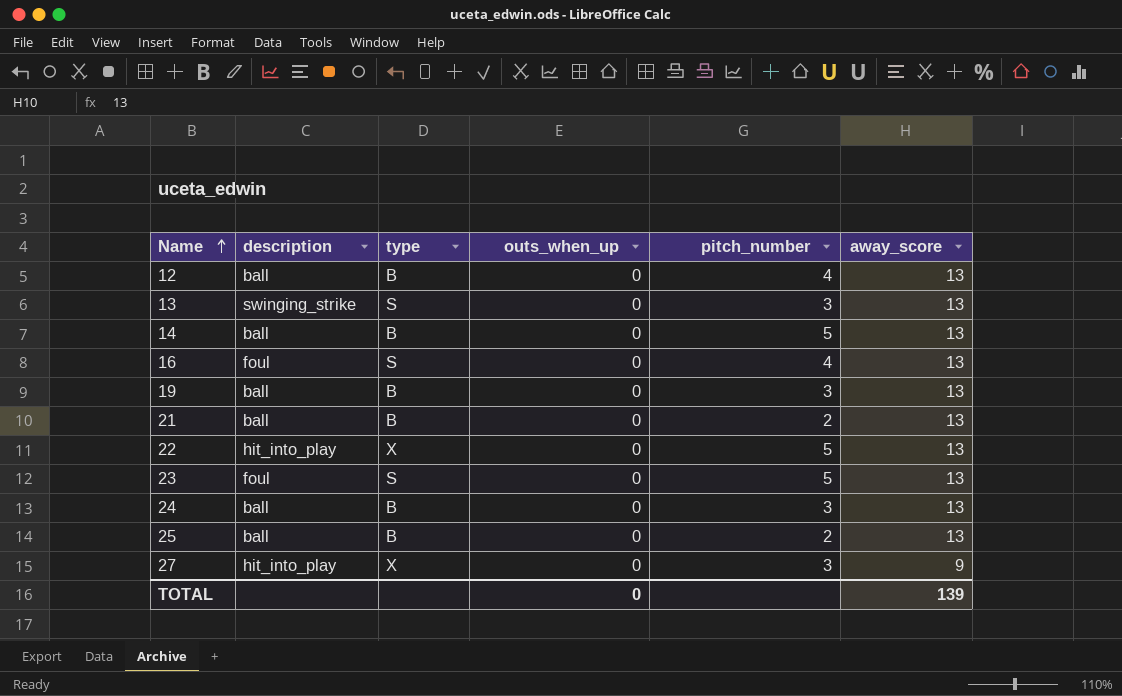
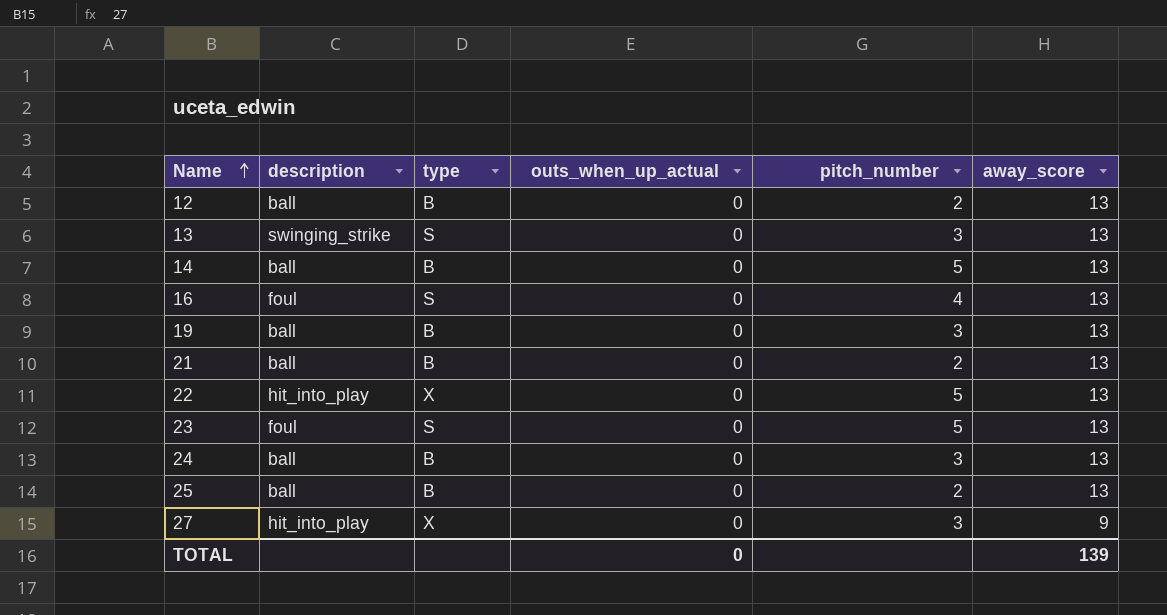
column name: outs_when_up -> outs_when_up_actual
12 | pitch_number: 4 -> 2

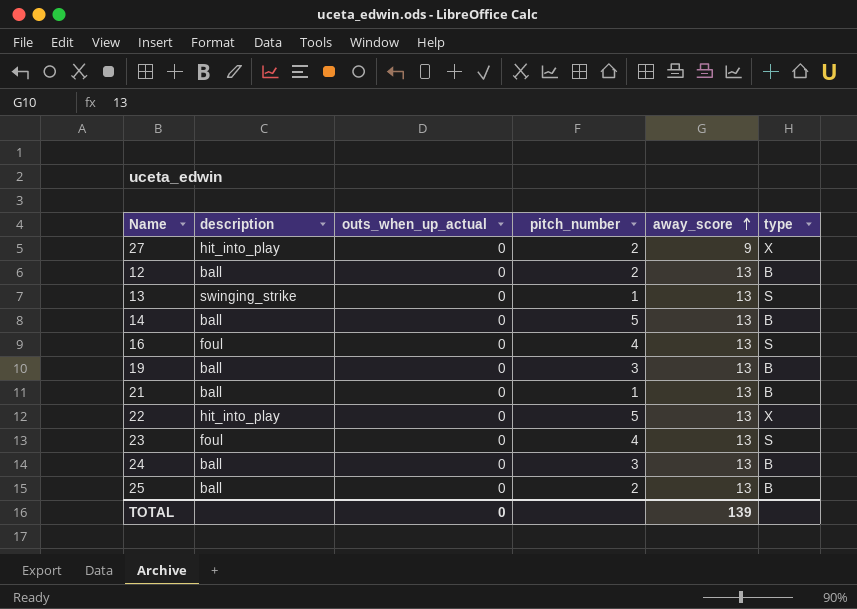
row order: Name ascending -> away_score ascending
column type | position: 3 -> 6
27 | pitch_number: 3 -> 2
13 | pitch_number: 3 -> 1
21 | pitch_number: 2 -> 1
23 | pitch_number: 5 -> 4

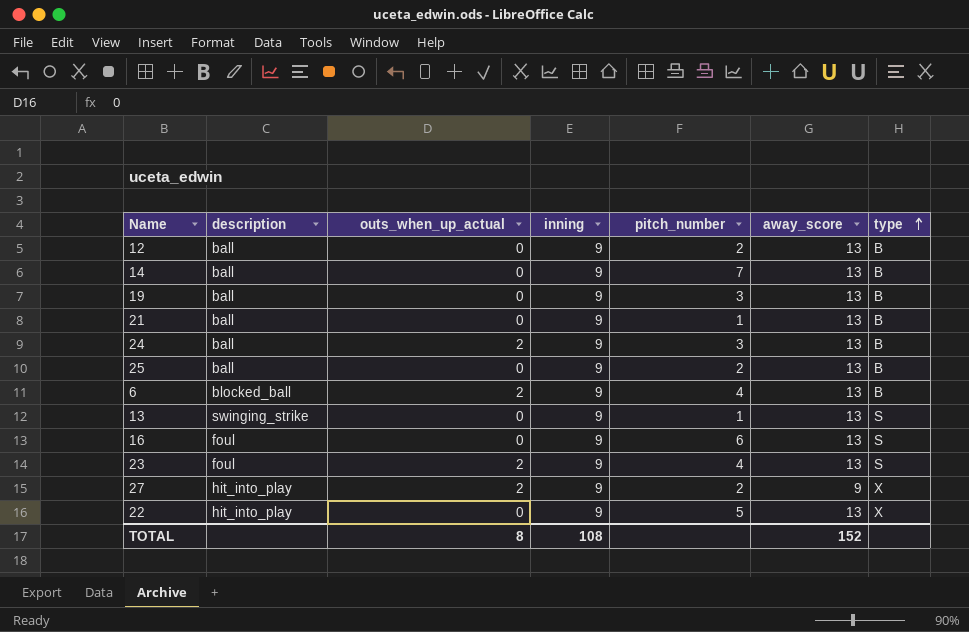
row order: away_score ascending -> type ascending
column inning | position: none -> 4
14 | pitch_number: 5 -> 7
24 | outs_when_up_actual: 0 -> 2
row 6: none -> blocked_ball | 2 | 9 | 4 | 13 | B
16 | pitch_number: 4 -> 6
23 | outs_when_up_actual: 0 -> 2
27 | outs_when_up_actual: 0 -> 2
TOTAL | outs_when_up_actual: 0 -> 8
TOTAL | away_score: 139 -> 152

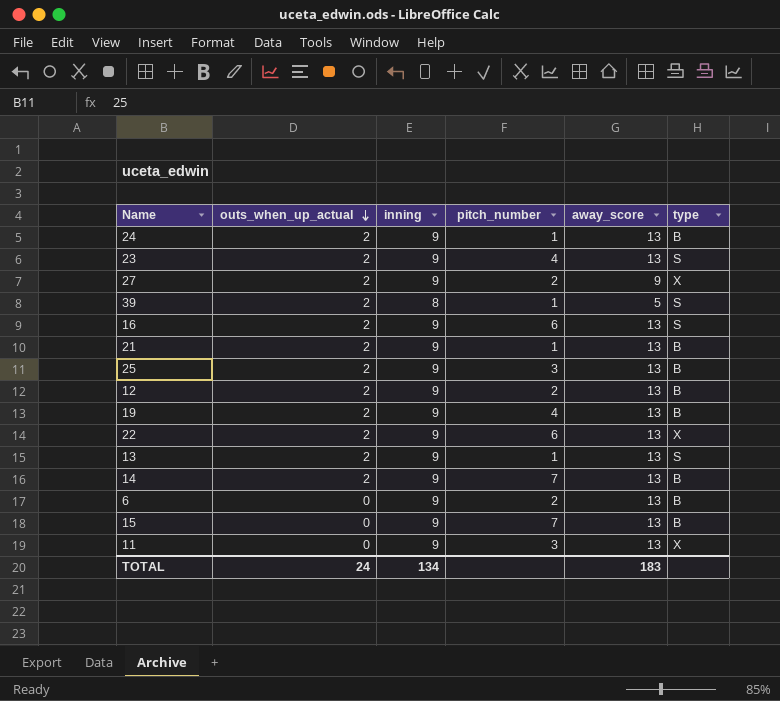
row order: type ascending -> outs_when_up_actual descending
column description | position: 2 -> none
24 | pitch_number: 3 -> 1
row 39: none -> 2 | 8 | 1 | 5 | S
16 | outs_when_up_actual: 0 -> 2
21 | outs_when_up_actual: 0 -> 2
25 | outs_when_up_actual: 0 -> 2
25 | pitch_number: 2 -> 3
12 | outs_when_up_actual: 0 -> 2
19 | outs_when_up_actual: 0 -> 2
19 | pitch_number: 3 -> 4
22 | outs_when_up_actual: 0 -> 2
22 | pitch_number: 5 -> 6
13 | outs_when_up_actual: 0 -> 2
14 | outs_when_up_actual: 0 -> 2
6 | outs_when_up_actual: 2 -> 0
6 | pitch_number: 4 -> 2
row 15: none -> 0 | 9 | 7 | 13 | B
row 11: none -> 0 | 9 | 3 | 13 | X
TOTAL | outs_when_up_actual: 8 -> 24
TOTAL | inning: 108 -> 134
TOTAL | away_score: 152 -> 183

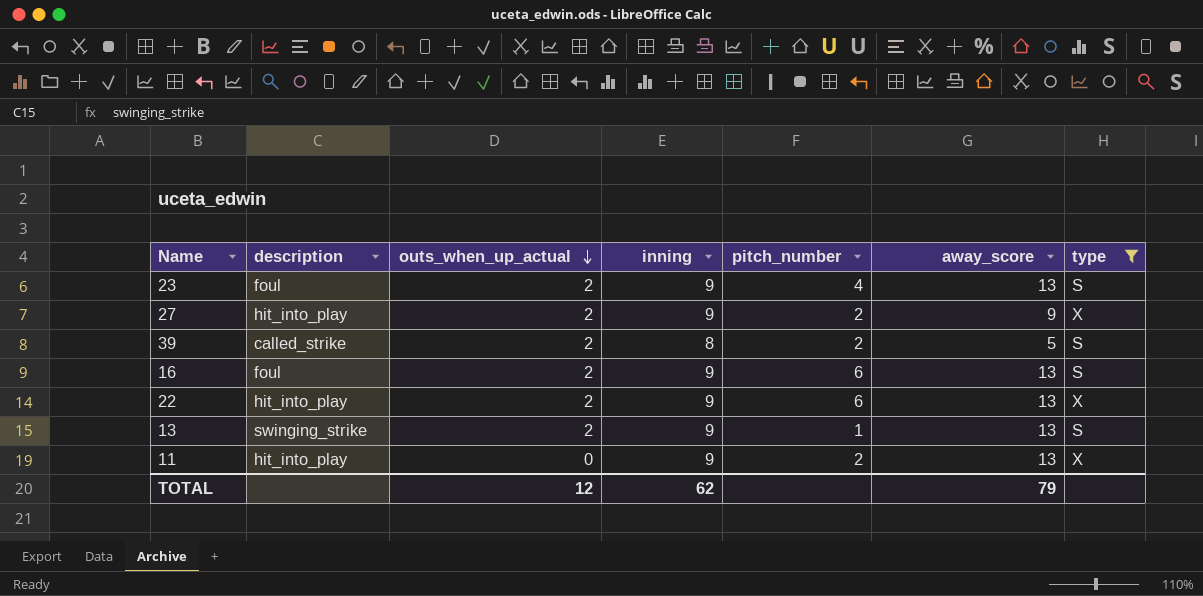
filter: none -> type != B
column description | position: none -> 2
39 | pitch_number: 1 -> 2
11 | pitch_number: 3 -> 2
TOTAL | outs_when_up_actual: 24 -> 12
TOTAL | inning: 134 -> 62
TOTAL | away_score: 183 -> 79

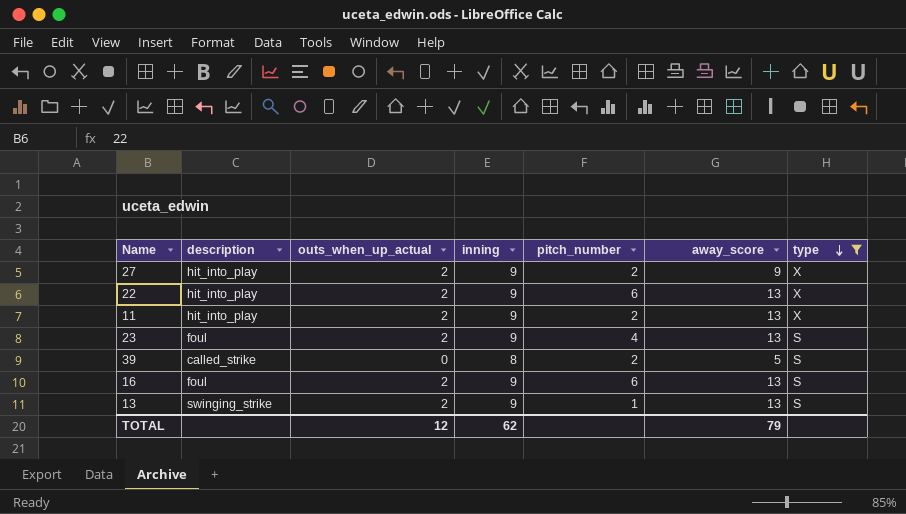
row order: outs_when_up_actual descending -> type descending
11 | outs_when_up_actual: 0 -> 2
39 | outs_when_up_actual: 2 -> 0

